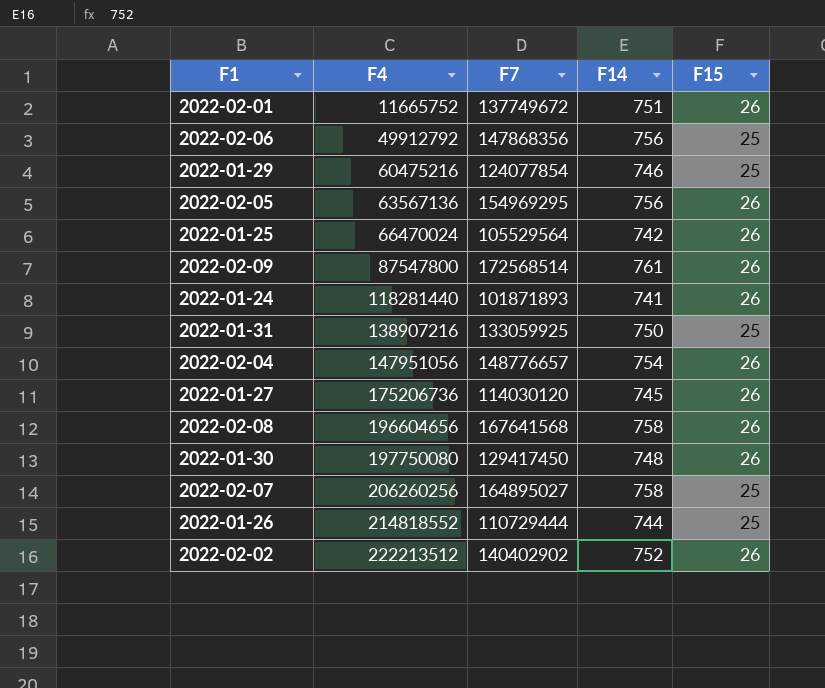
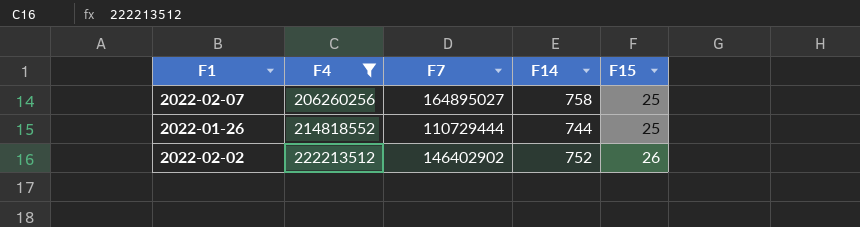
filter: none -> F4 >= 206260256
2022-02-02 | F7: 140402902 -> 146402902

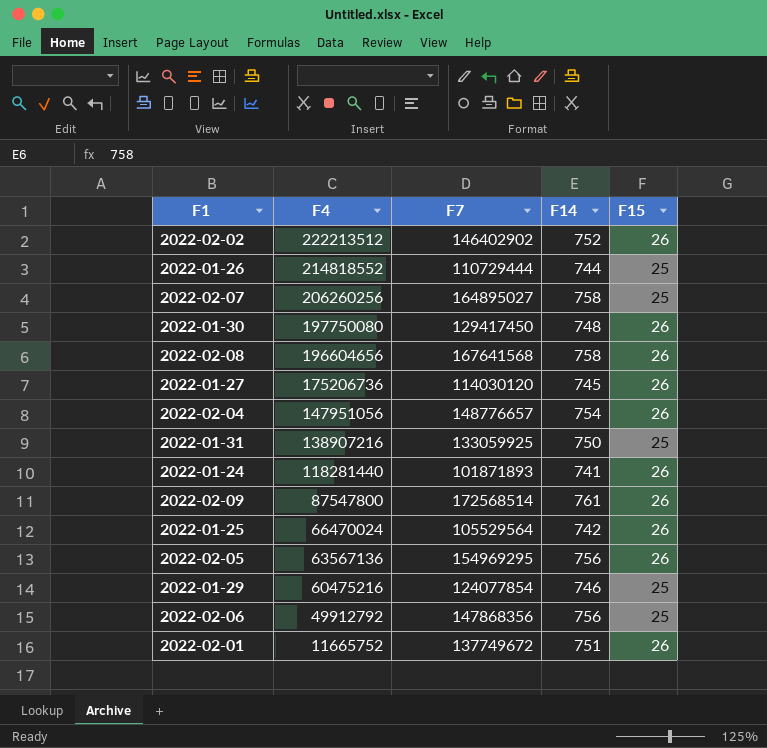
filter: F4 >= 206260256 -> none
row order: F4 ascending -> F4 descending

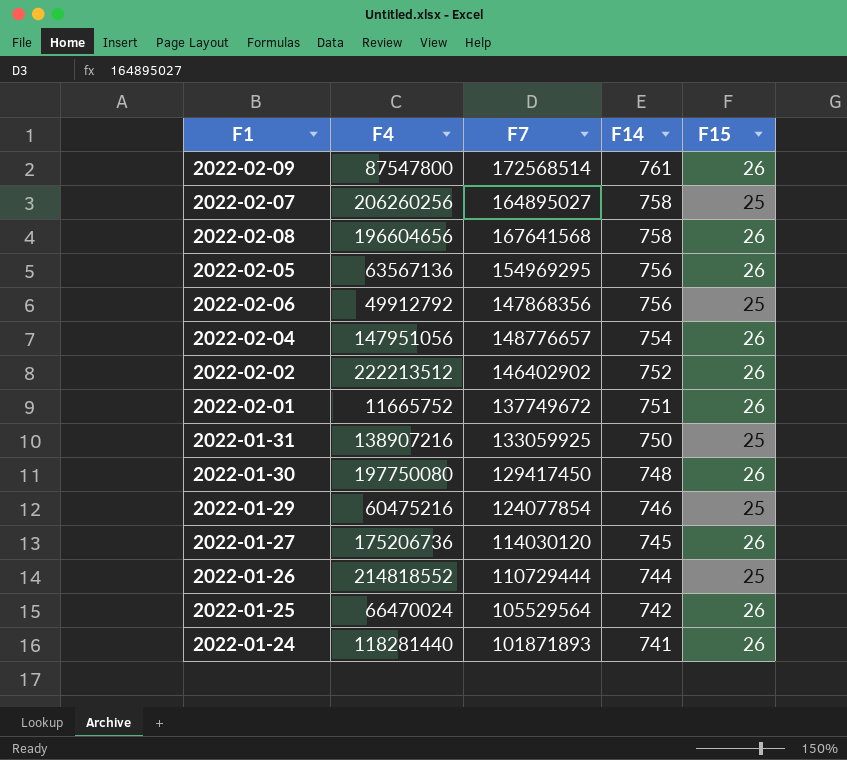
row order: F4 descending -> F14 descending

